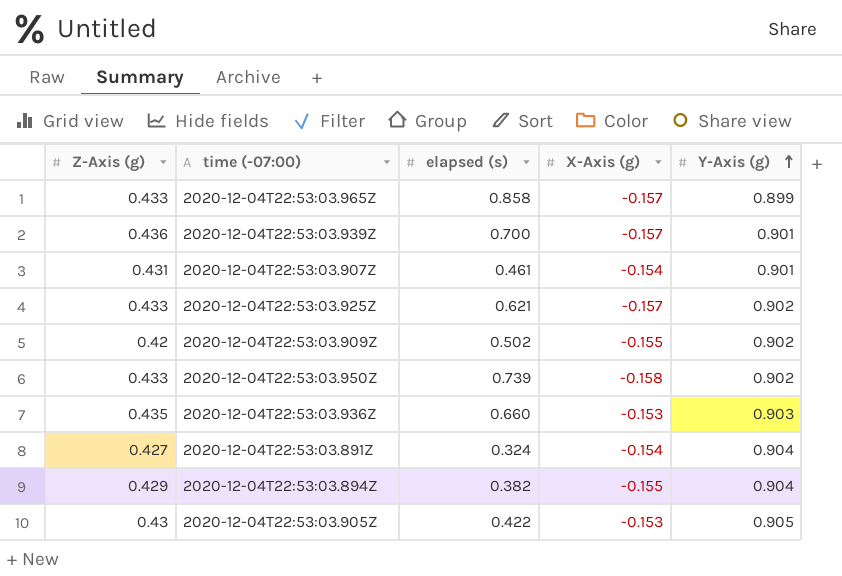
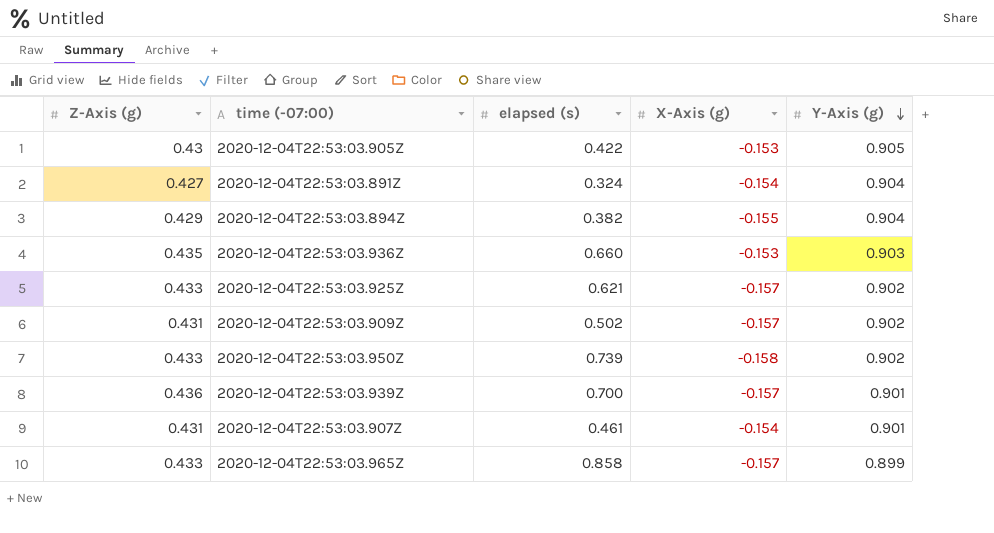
row order: Y-Axis (g) ascending -> Y-Axis (g) descending
2020-12-04T22:53:03.909Z | Z-Axis (g): 0.42 -> 0.431
2020-12-04T22:53:03.909Z | X-Axis (g): -0.155 -> -0.157

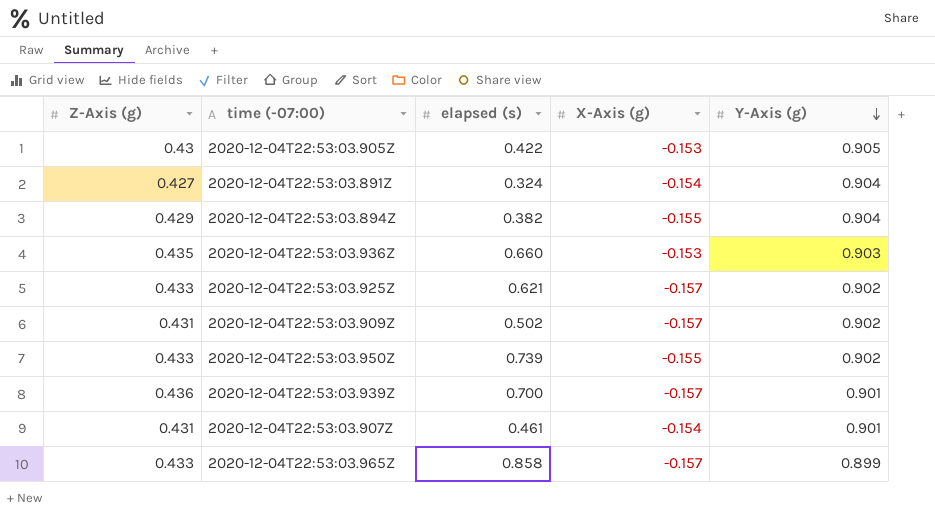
2020-12-04T22:53:03.950Z | X-Axis (g): -0.158 -> -0.155

